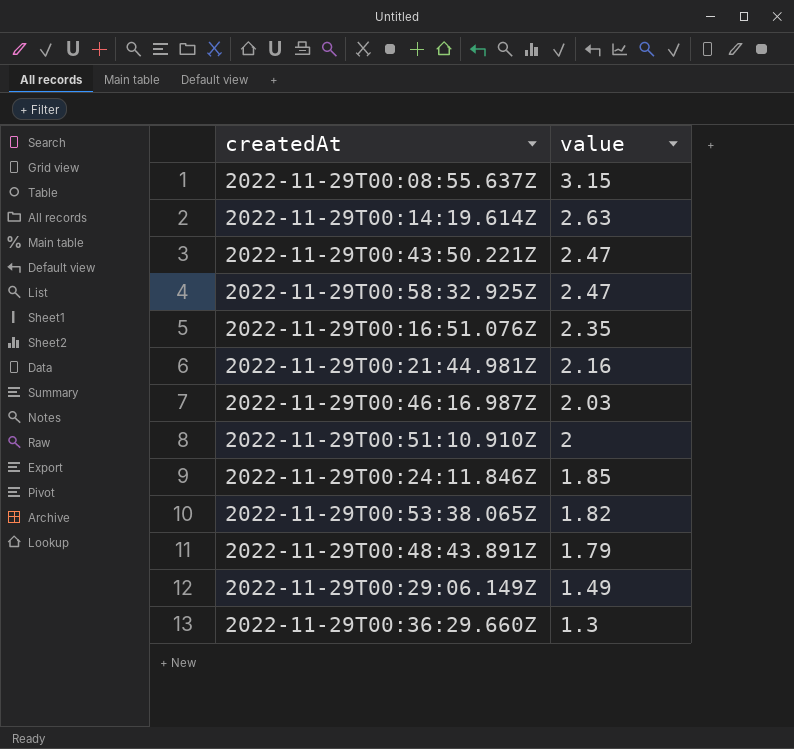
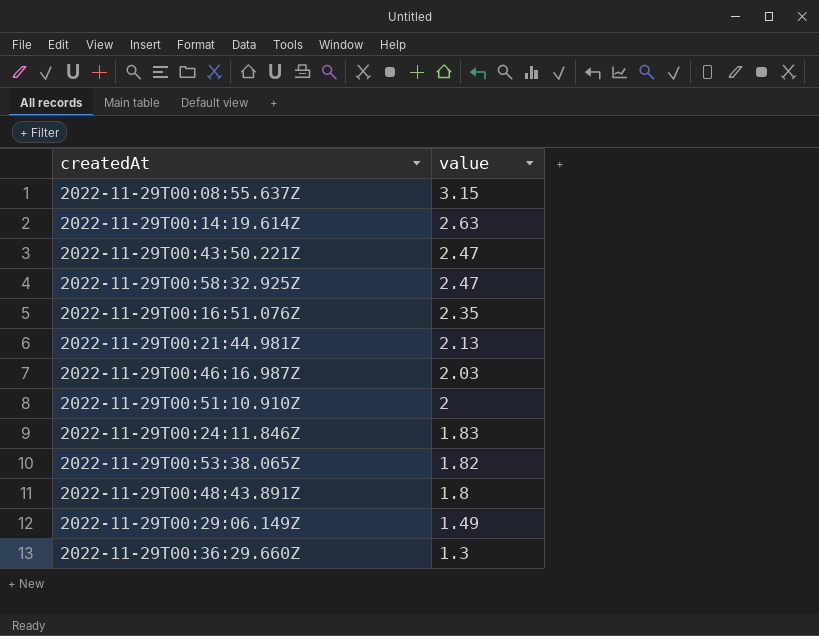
2022-11-29T00:21:44.981Z | value: 2.16 -> 2.13
2022-11-29T00:24:11.846Z | value: 1.85 -> 1.83
2022-11-29T00:48:43.891Z | value: 1.79 -> 1.8

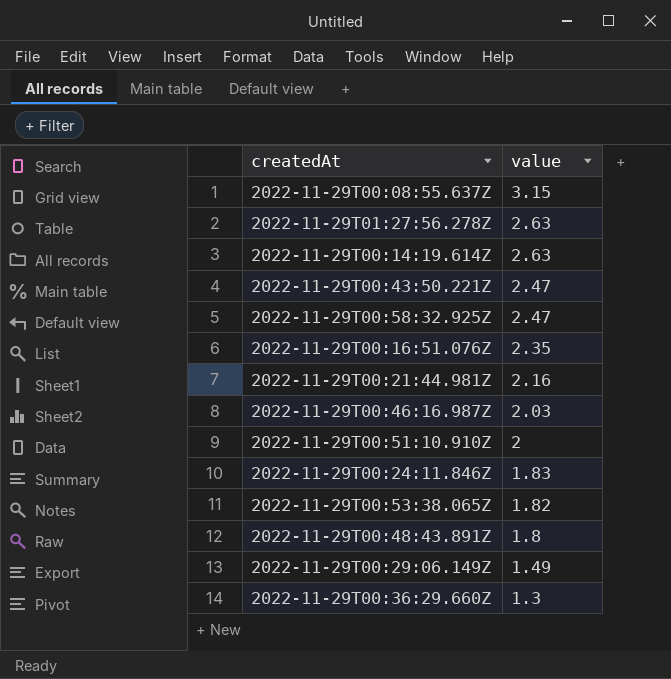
row 2022-11-29T01:27:56.278Z: none -> 2.63
2022-11-29T00:21:44.981Z | value: 2.13 -> 2.16

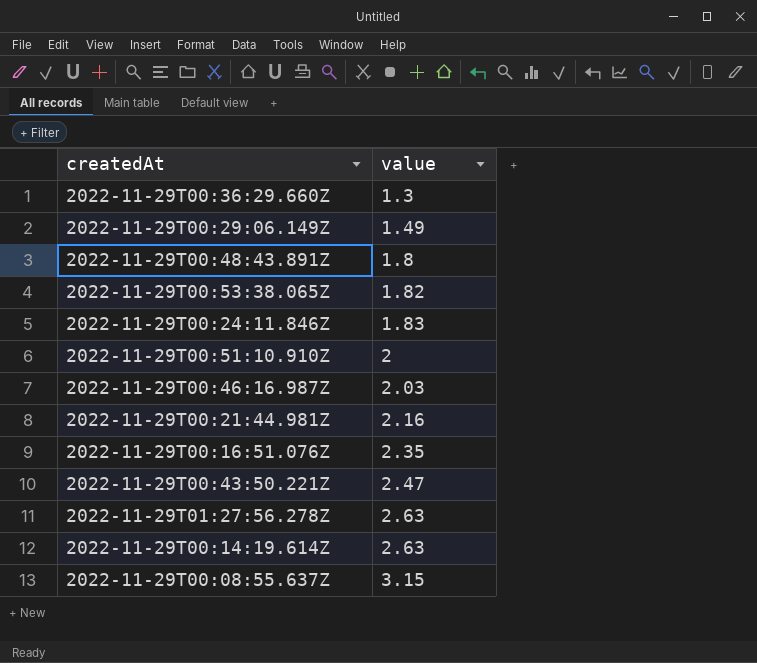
row order: value descending -> value ascending
row 2022-11-29T00:58:32.925Z: 2.47 -> none

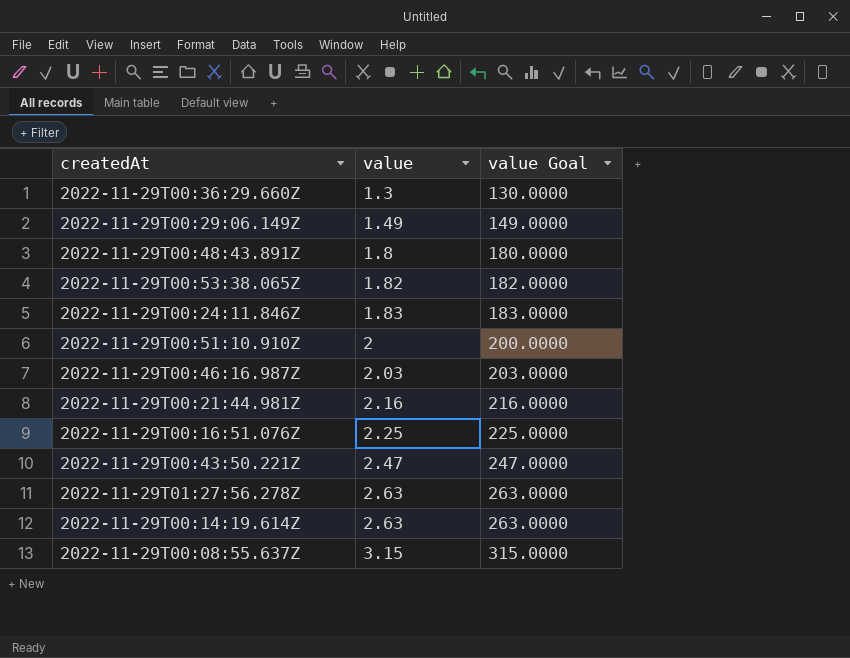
column value Goal | formula: none -> [value] * 100
2022-11-29T00:16:51.076Z | value: 2.35 -> 2.25

